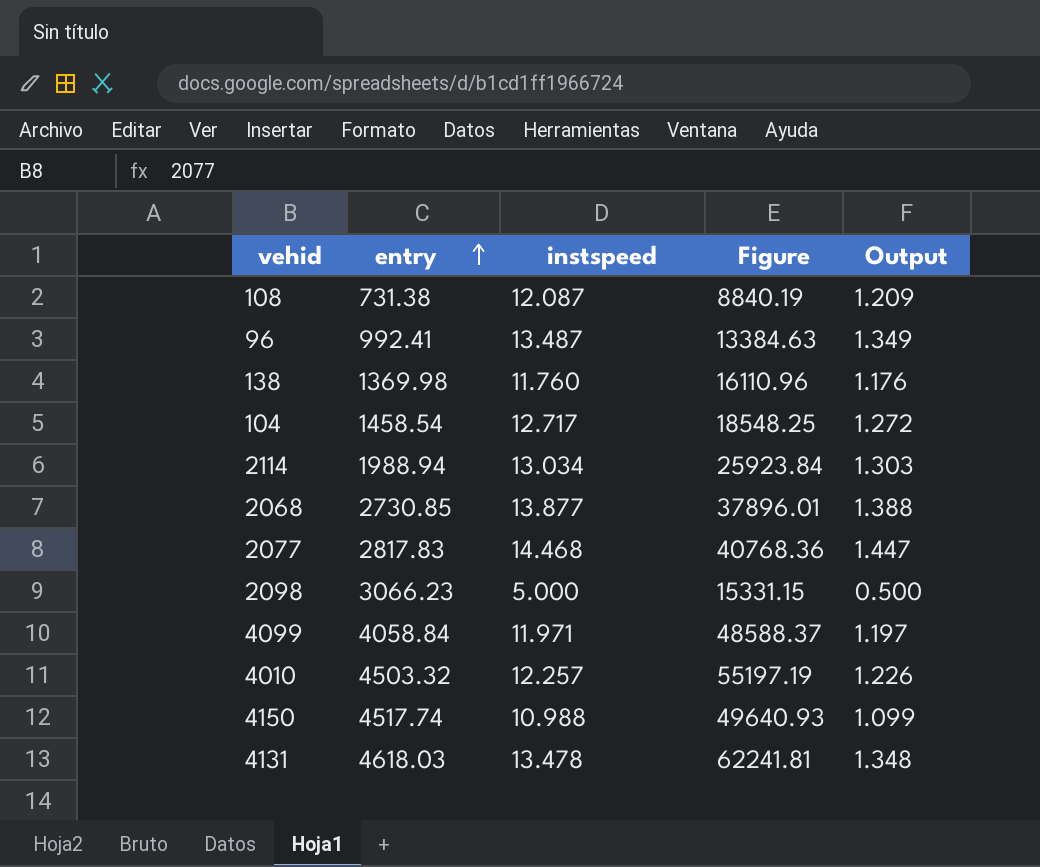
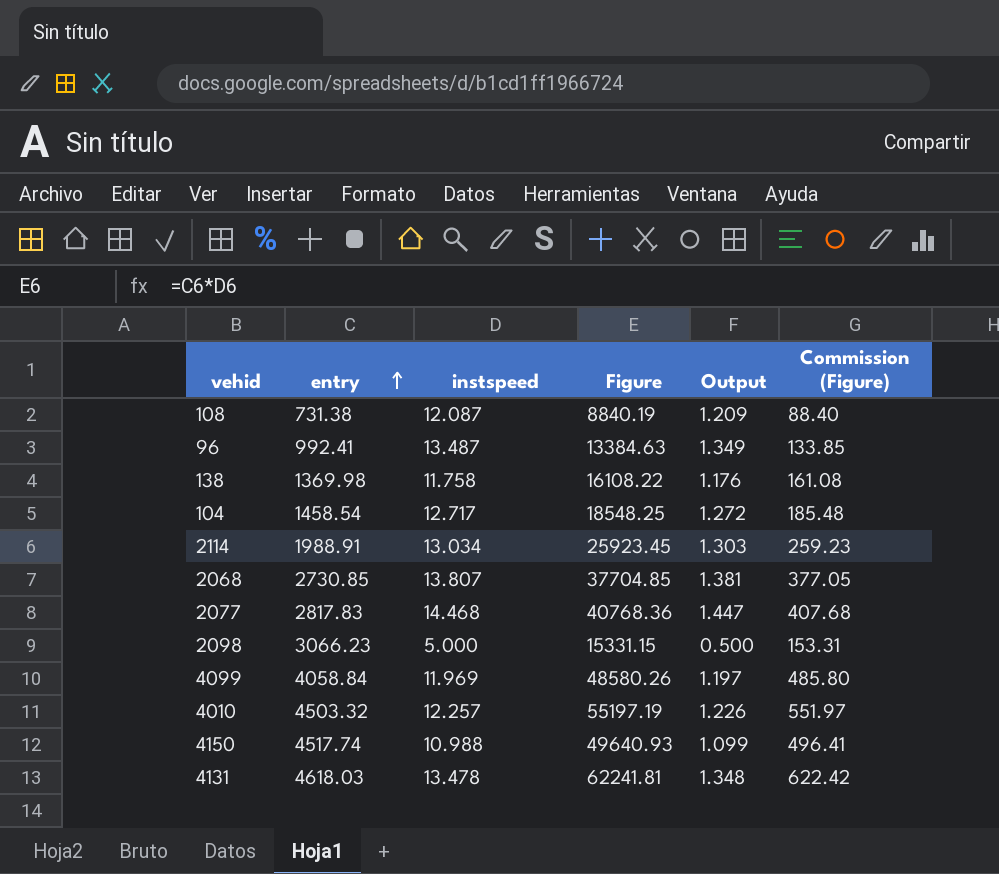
column Commission (Figure) | formula: none -> [Figure] * 0.01
138 | instspeed: 11.760 -> 11.758
138 | Figure: 16110.96 -> 16108.22
2114 | entry: 1988.94 -> 1988.91
2114 | Figure: 25923.84 -> 25923.45
2068 | instspeed: 13.877 -> 13.807
2068 | Figure: 37896.01 -> 37704.85
2068 | Output: 1.388 -> 1.381
4099 | instspeed: 11.971 -> 11.969
4099 | Figure: 48588.37 -> 48580.26

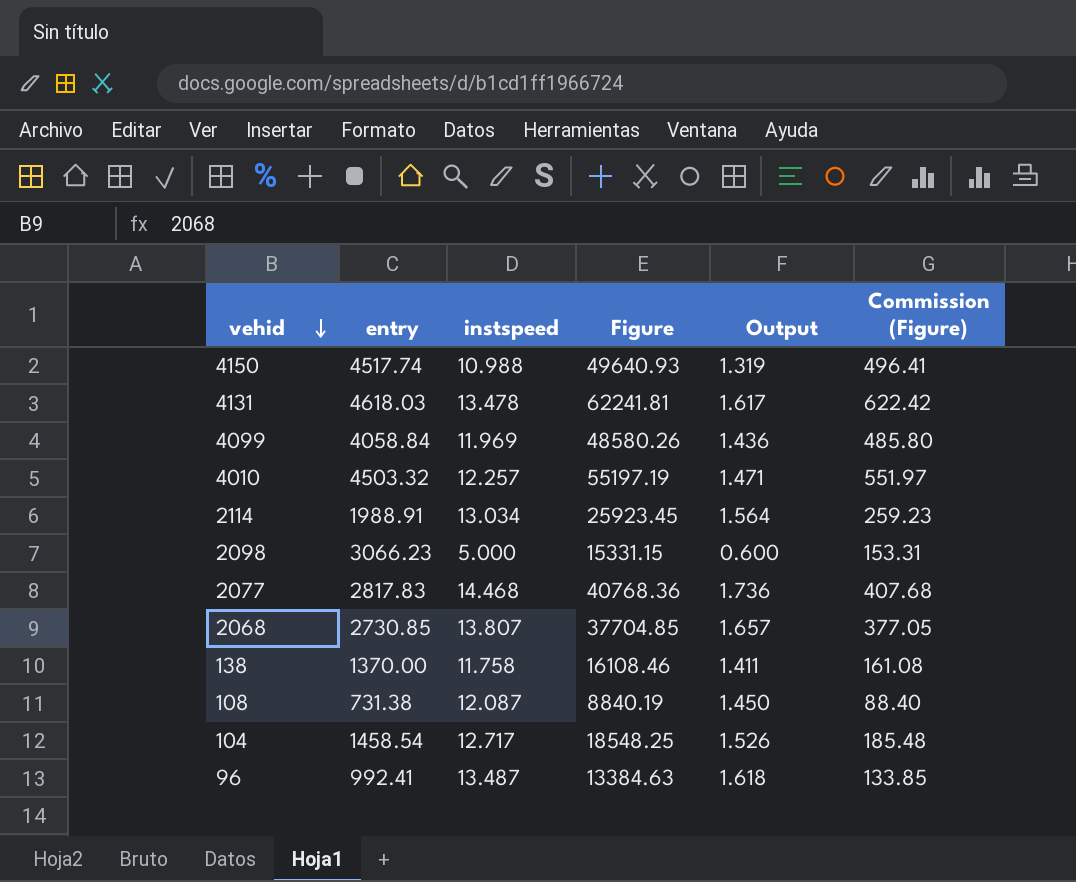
row order: entry ascending -> vehid descending
column Output | formula: [instspeed] * 0.1 -> [instspeed] * 0.12
138 | entry: 1369.98 -> 1370.00
138 | Figure: 16108.22 -> 16108.46

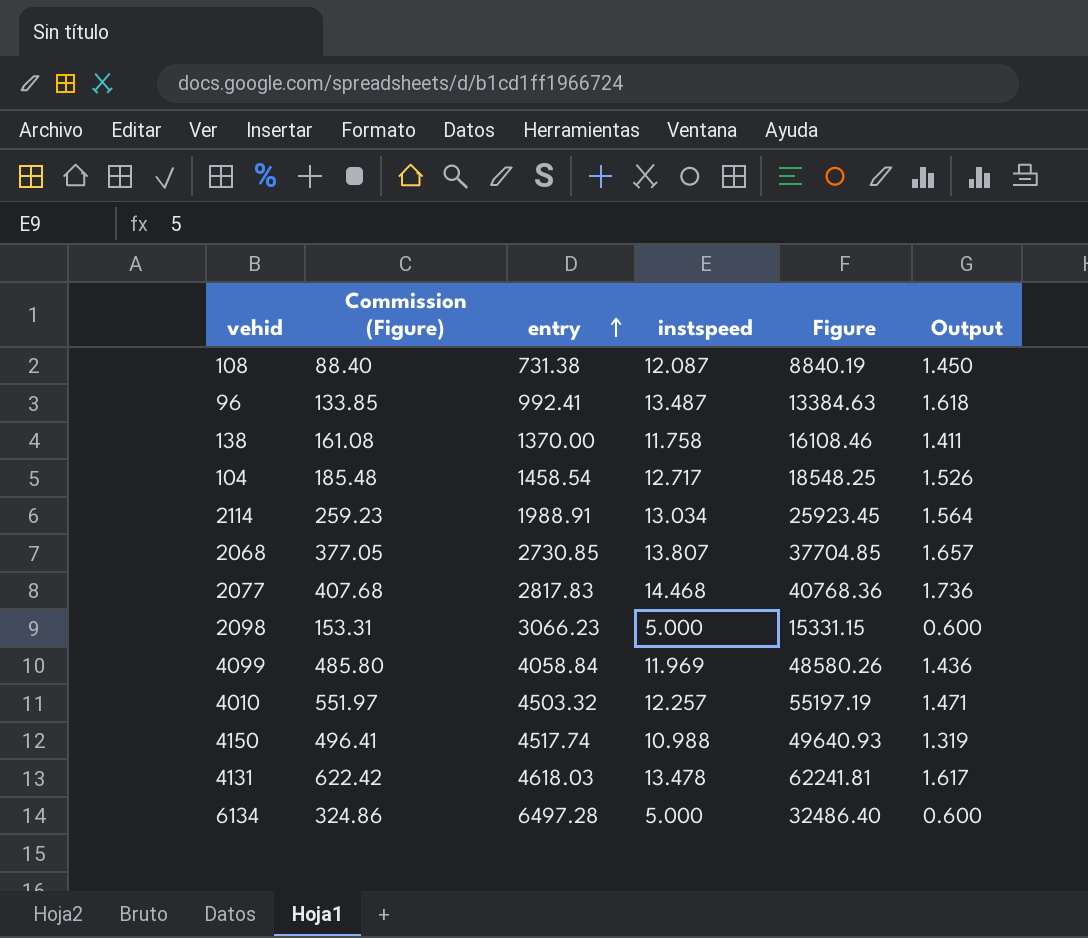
row order: vehid descending -> entry ascending
column Commission (Figure) | position: 6 -> 2
row 6134: none -> 324.86 | 6497.28 | 5.000 | 32486.40 | 0.600

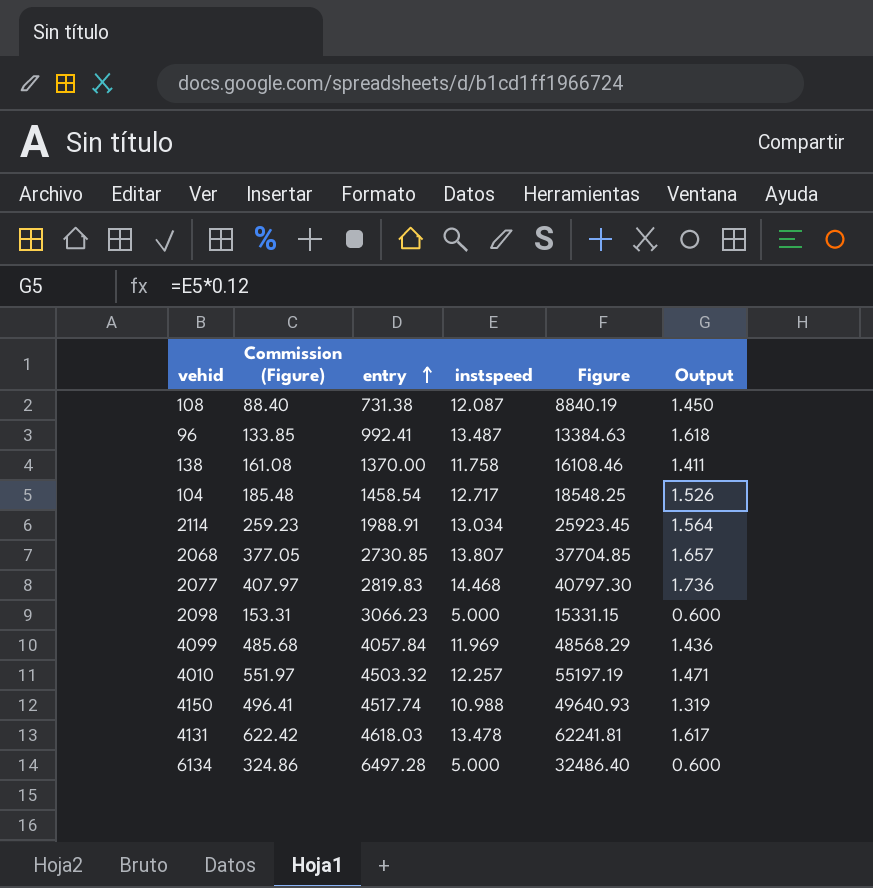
2077 | Commission (Figure): 407.68 -> 407.97
2077 | entry: 2817.83 -> 2819.83
2077 | Figure: 40768.36 -> 40797.30
4099 | Commission (Figure): 485.80 -> 485.68
4099 | entry: 4058.84 -> 4057.84
4099 | Figure: 48580.26 -> 48568.29

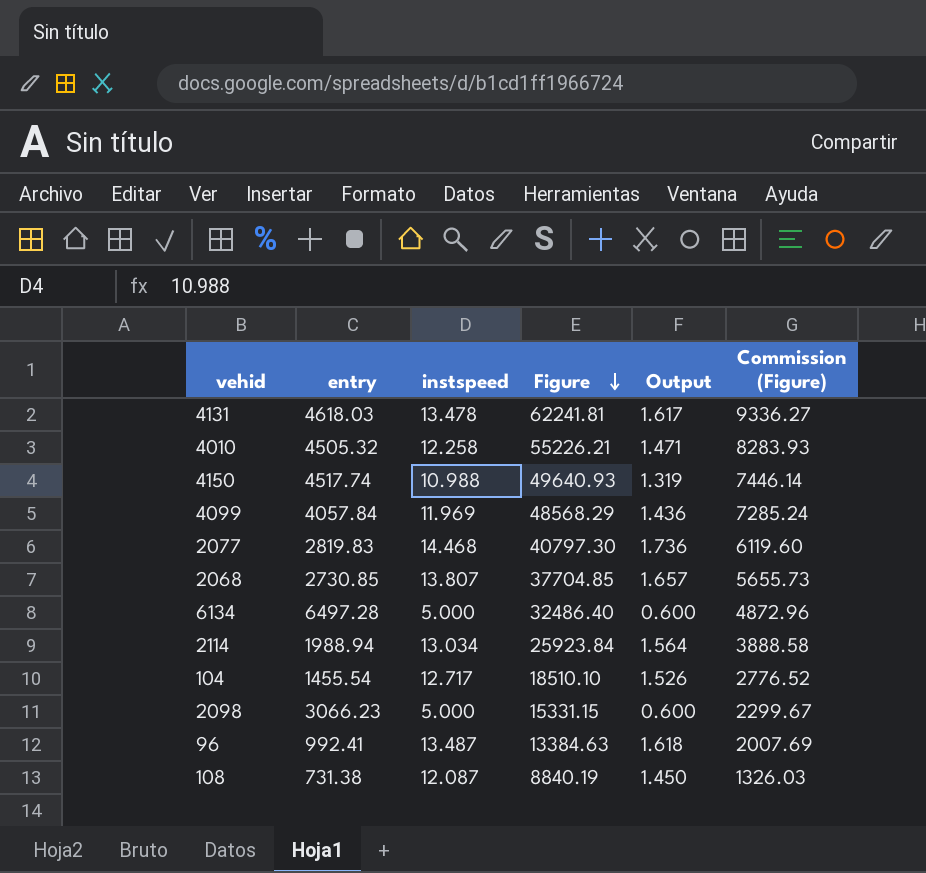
row order: entry ascending -> Figure descending
column Commission (Figure) | formula: [Figure] * 0.01 -> [Figure] * 0.15
column Commission (Figure) | position: 2 -> 6
row 138: 161.08 | 1370.00 | 11.758 | 16108.46 | 1.411 -> none
4010 | entry: 4503.32 -> 4505.32
4010 | instspeed: 12.257 -> 12.258
4010 | Figure: 55197.19 -> 55226.21
2114 | entry: 1988.91 -> 1988.94
2114 | Figure: 25923.45 -> 25923.84
104 | entry: 1458.54 -> 1455.54
104 | Figure: 18548.25 -> 18510.10

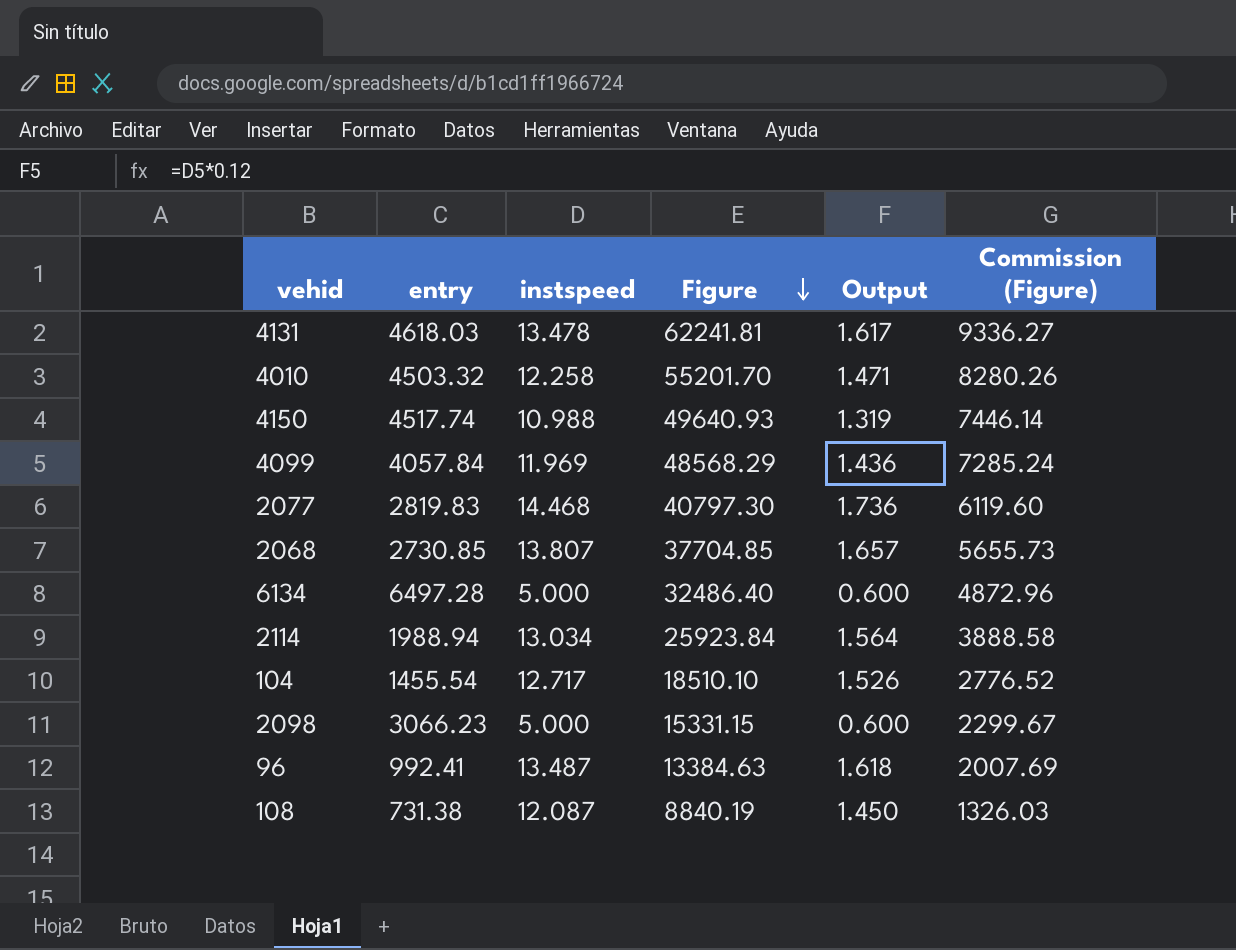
4010 | entry: 4505.32 -> 4503.32
4010 | Figure: 55226.21 -> 55201.70
4010 | Commission (Figure): 8283.93 -> 8280.26

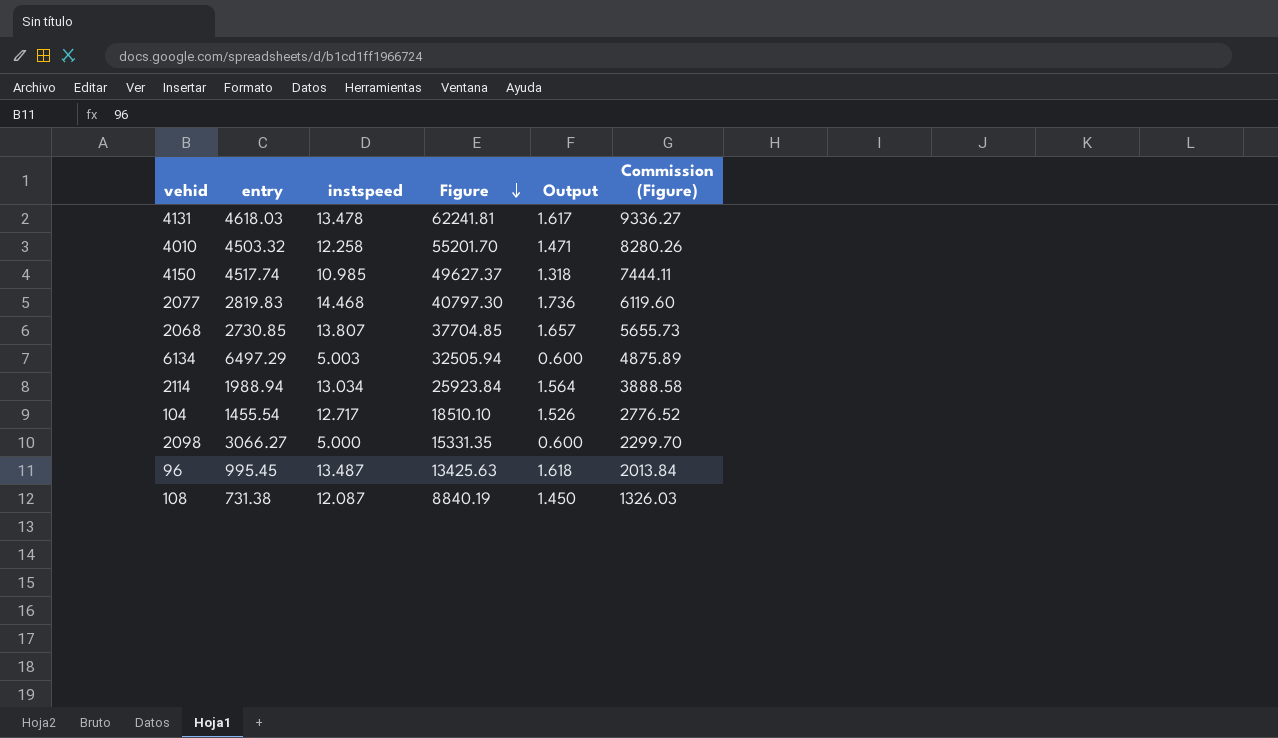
row 4099: 4057.84 | 11.969 | 48568.29 | 1.436 | 7285.24 -> none
4150 | instspeed: 10.988 -> 10.985
4150 | Figure: 49640.93 -> 49627.37
4150 | Output: 1.319 -> 1.318
4150 | Commission (Figure): 7446.14 -> 7444.11
6134 | entry: 6497.28 -> 6497.29
6134 | instspeed: 5.000 -> 5.003
6134 | Figure: 32486.40 -> 32505.94
6134 | Commission (Figure): 4872.96 -> 4875.89
2098 | entry: 3066.23 -> 3066.27
2098 | Figure: 15331.15 -> 15331.35
2098 | Commission (Figure): 2299.67 -> 2299.70
96 | entry: 992.41 -> 995.45
96 | Figure: 13384.63 -> 13425.63
96 | Commission (Figure): 2007.69 -> 2013.84

